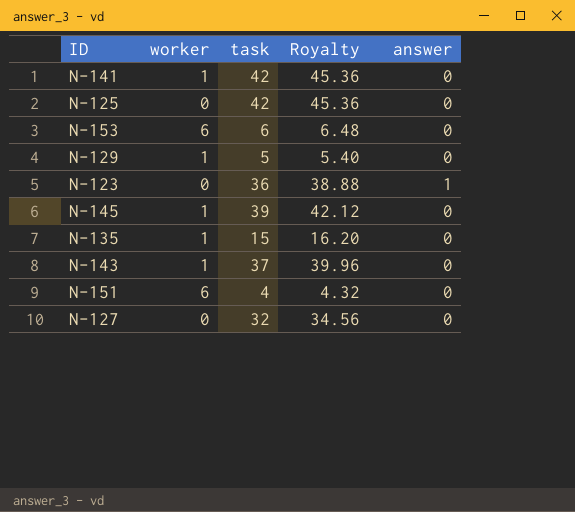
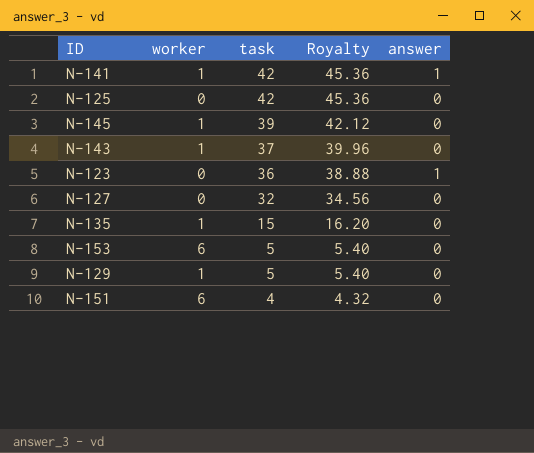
row order: none -> task descending
N-141 | answer: 0 -> 1
N-153 | task: 6 -> 5
N-153 | Royalty: 6.48 -> 5.40

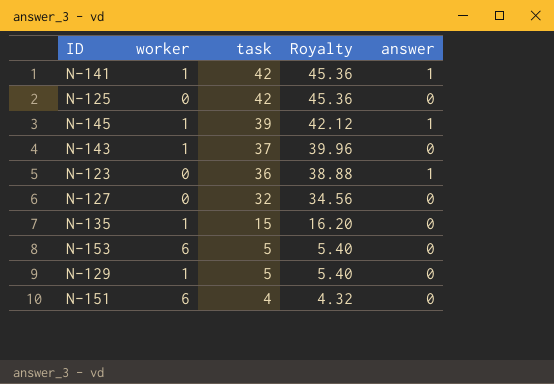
N-145 | answer: 0 -> 1

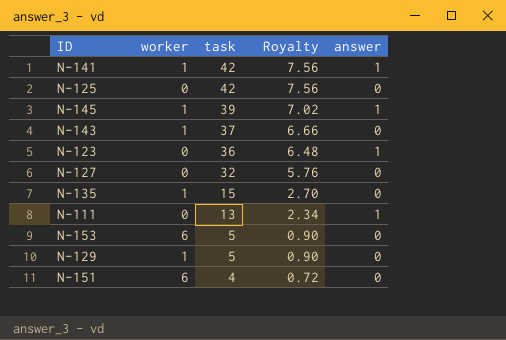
column Royalty | formula: [task] * 1.08 -> [task] * 0.18
row N-111: none -> 0 | 13 | 2.34 | 1

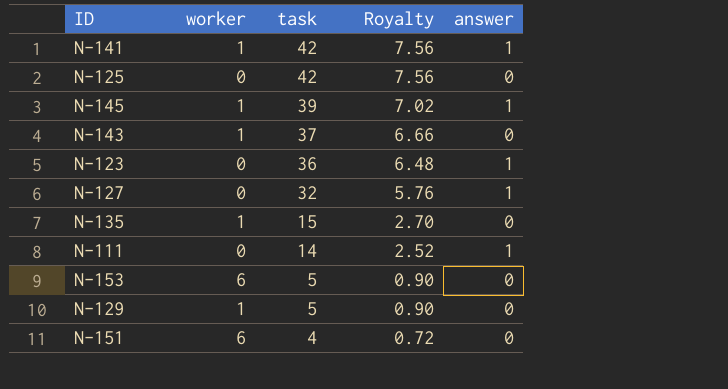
N-127 | answer: 0 -> 1
N-111 | task: 13 -> 14
N-111 | Royalty: 2.34 -> 2.52

